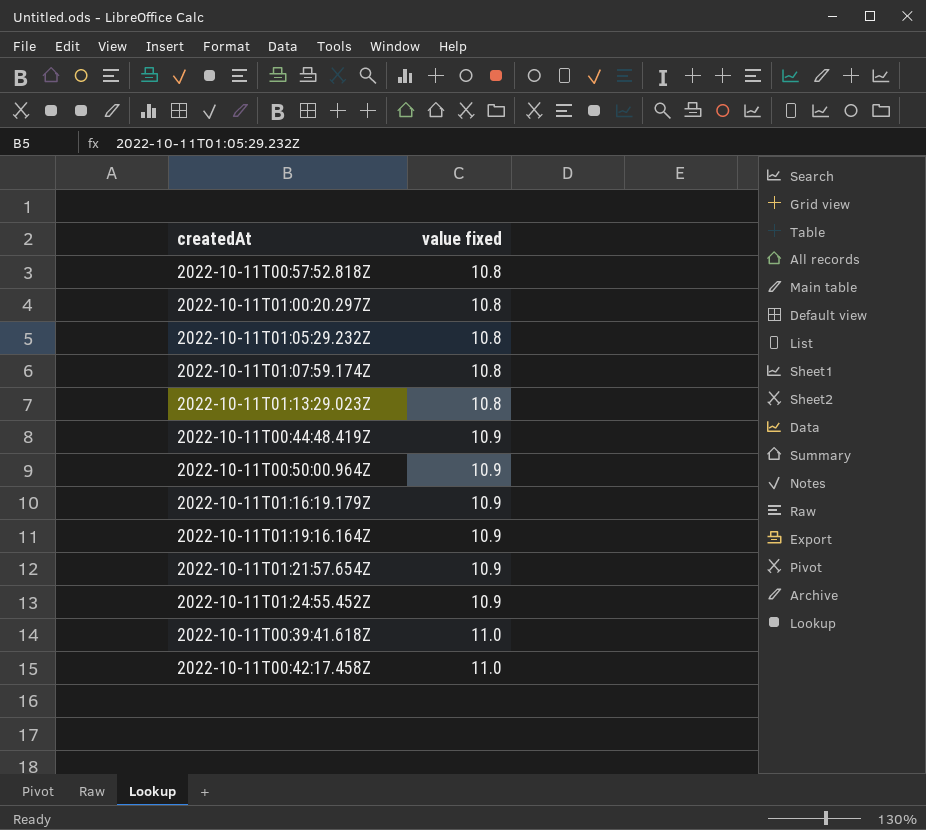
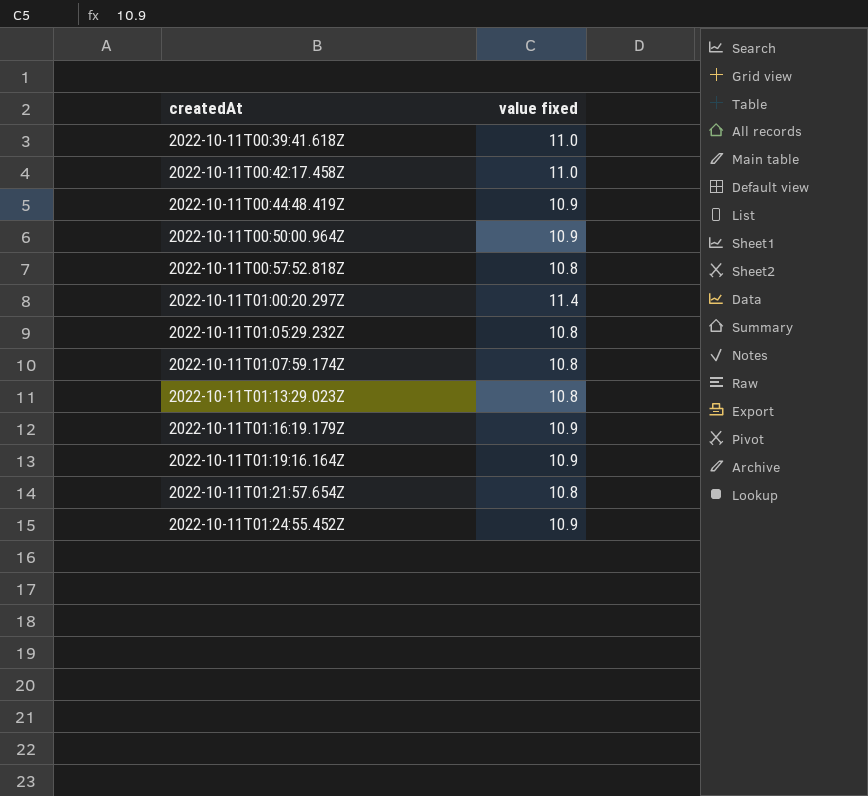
row order: value fixed ascending -> createdAt ascending
2022-10-11T01:00:20.297Z | value fixed: 10.8 -> 11.4
2022-10-11T01:21:57.654Z | value fixed: 10.9 -> 10.8

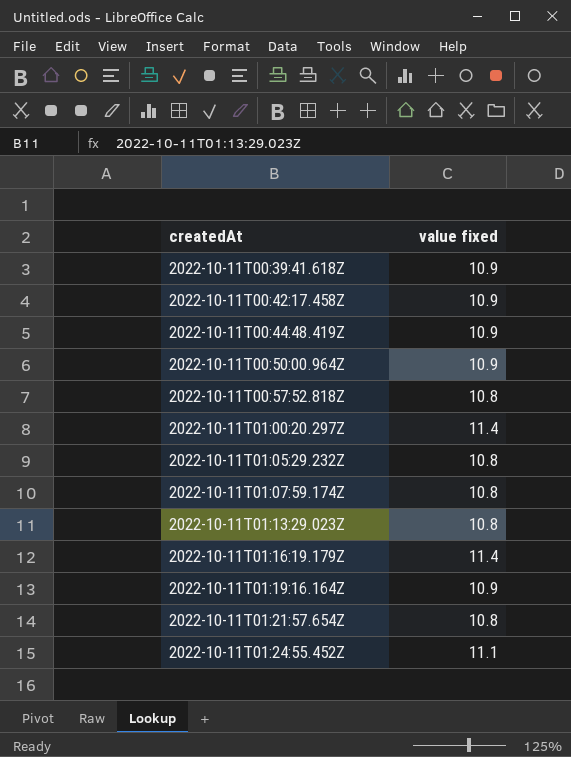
2022-10-11T00:39:41.618Z | value fixed: 11.0 -> 10.9
2022-10-11T00:42:17.458Z | value fixed: 11.0 -> 10.9
2022-10-11T01:16:19.179Z | value fixed: 10.9 -> 11.4
2022-10-11T01:24:55.452Z | value fixed: 10.9 -> 11.1

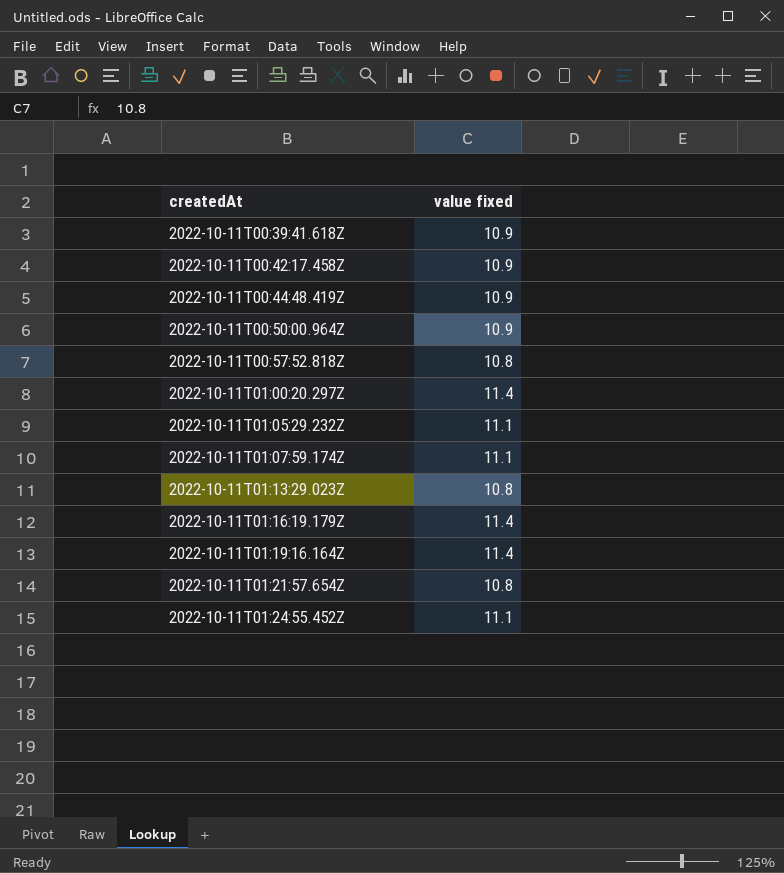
2022-10-11T01:05:29.232Z | value fixed: 10.8 -> 11.1
2022-10-11T01:07:59.174Z | value fixed: 10.8 -> 11.1
2022-10-11T01:19:16.164Z | value fixed: 10.9 -> 11.4

